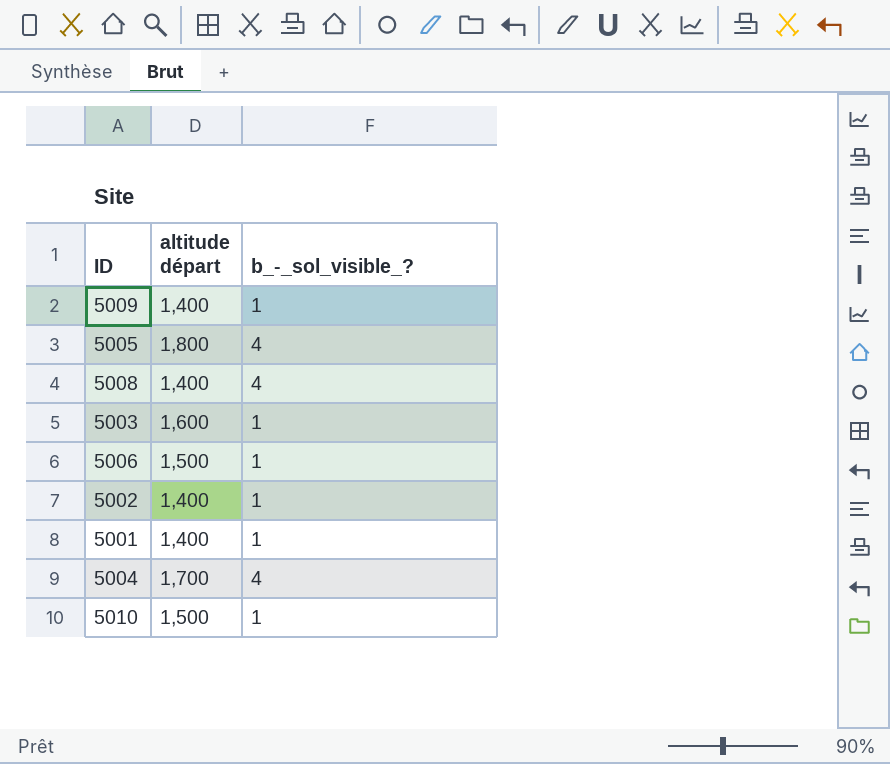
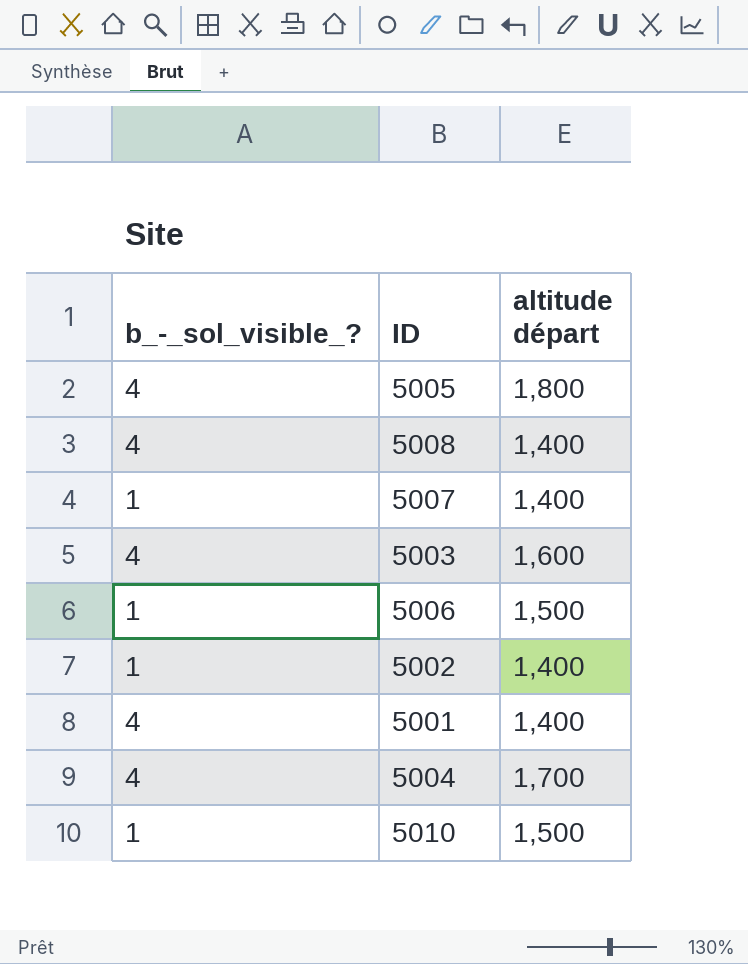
column b_-_sol_visible_? | position: 3 -> 1
row 5009: 1,400 | 1 -> none
row 5007: none -> 1 | 1,400
5003 | b_-_sol_visible_?: 1 -> 4
5001 | b_-_sol_visible_?: 1 -> 4

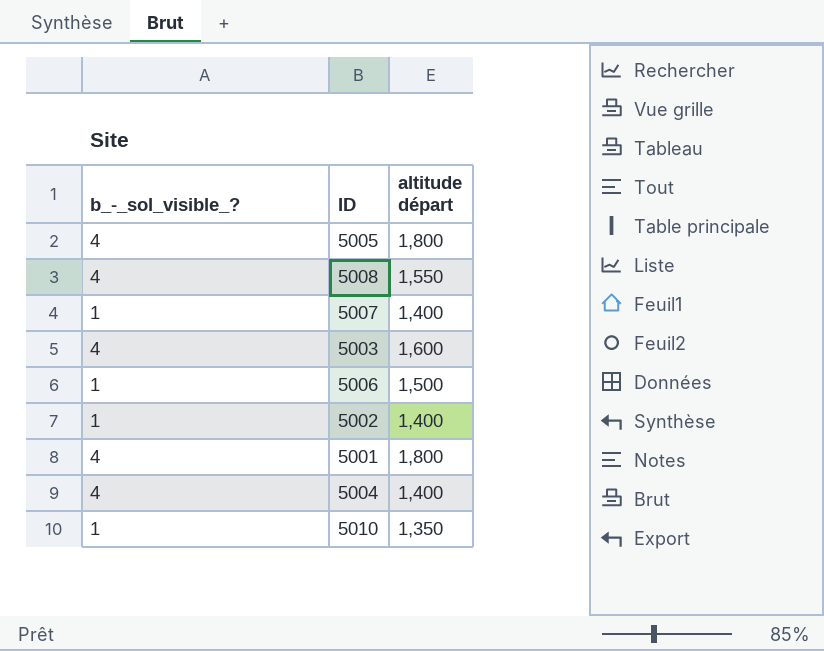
5008 | altitude départ: 1,400 -> 1,550
5001 | altitude départ: 1,400 -> 1,800
5004 | altitude départ: 1,700 -> 1,400
5010 | altitude départ: 1,500 -> 1,350

